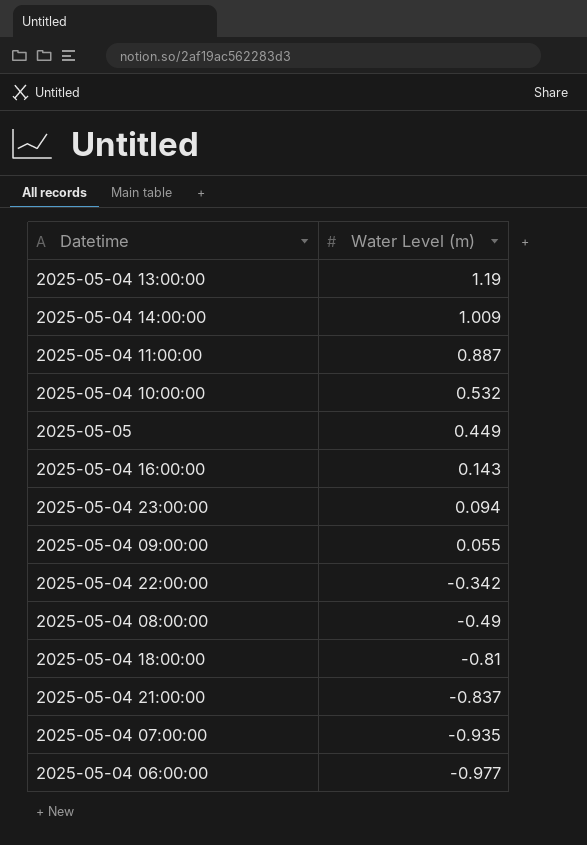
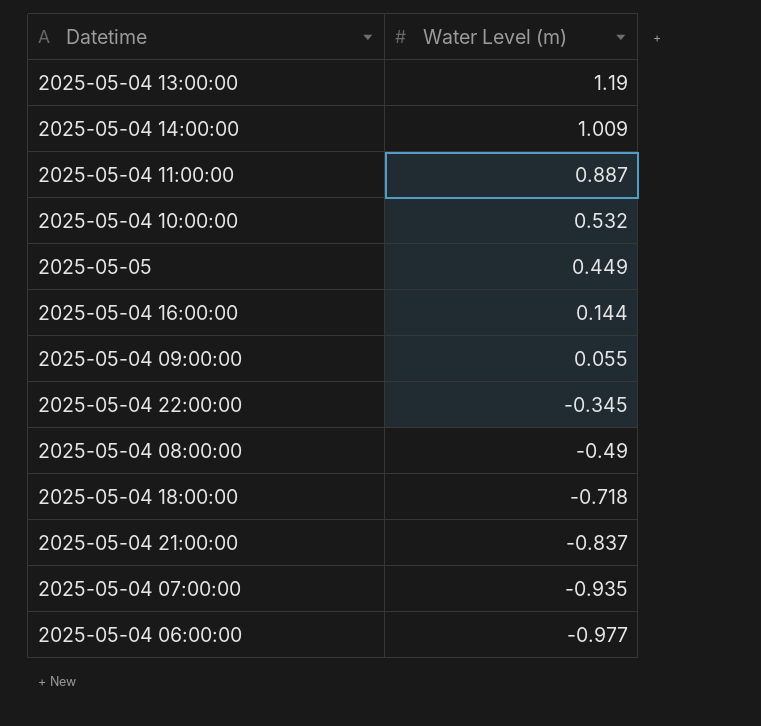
row 2025-05-04 23:00:00: 0.094 -> none
2025-05-04 16:00:00 | Water Level (m): 0.143 -> 0.144
2025-05-04 22:00:00 | Water Level (m): -0.342 -> -0.345
2025-05-04 18:00:00 | Water Level (m): -0.81 -> -0.718

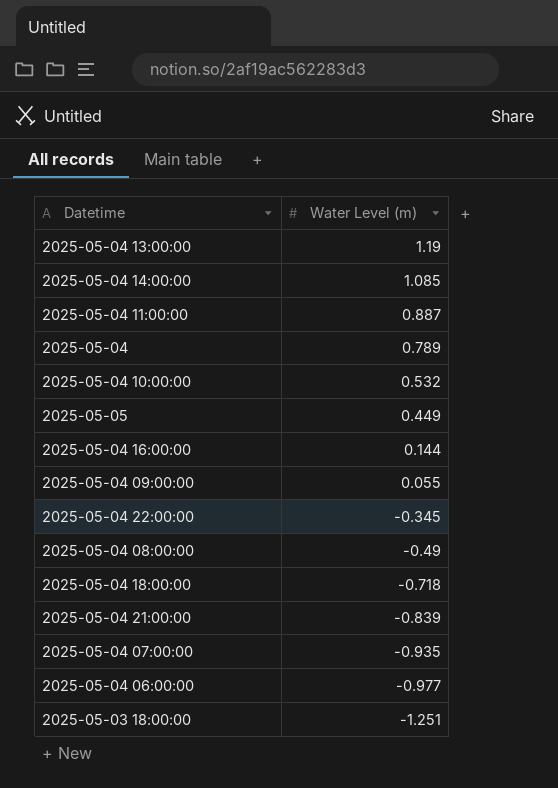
2025-05-04 14:00:00 | Water Level (m): 1.009 -> 1.085
row 2025-05-04: none -> 0.789
2025-05-04 21:00:00 | Water Level (m): -0.837 -> -0.839
row 2025-05-03 18:00:00: none -> -1.251

